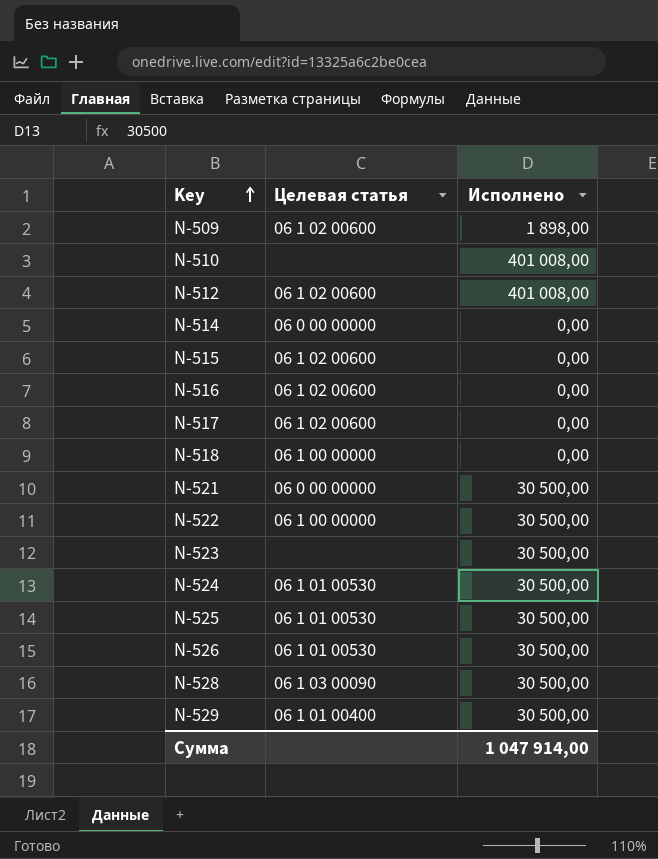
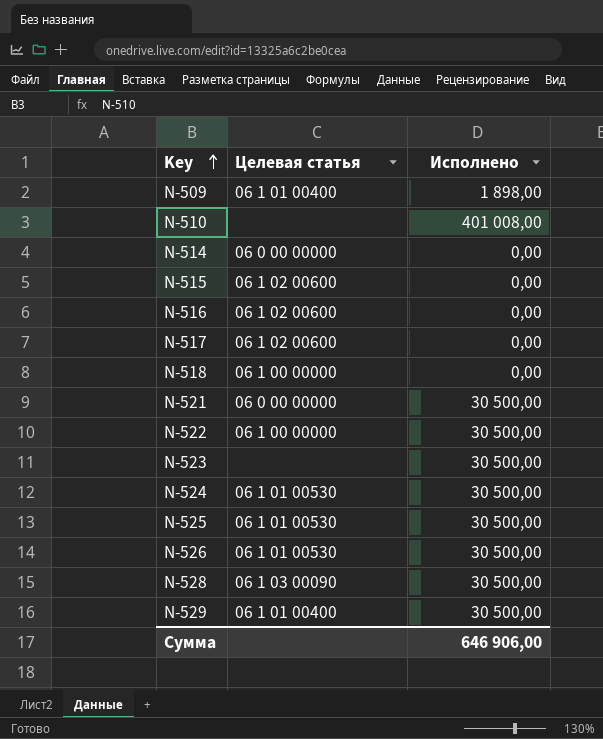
row N-512: 06 1 02 00600 | 401 008,00 -> none
N-509 | Целевая статья: 06 1 02 00600 -> 06 1 01 00400
Сумма | Исполнено: 1 047 914,00 -> 646 906,00

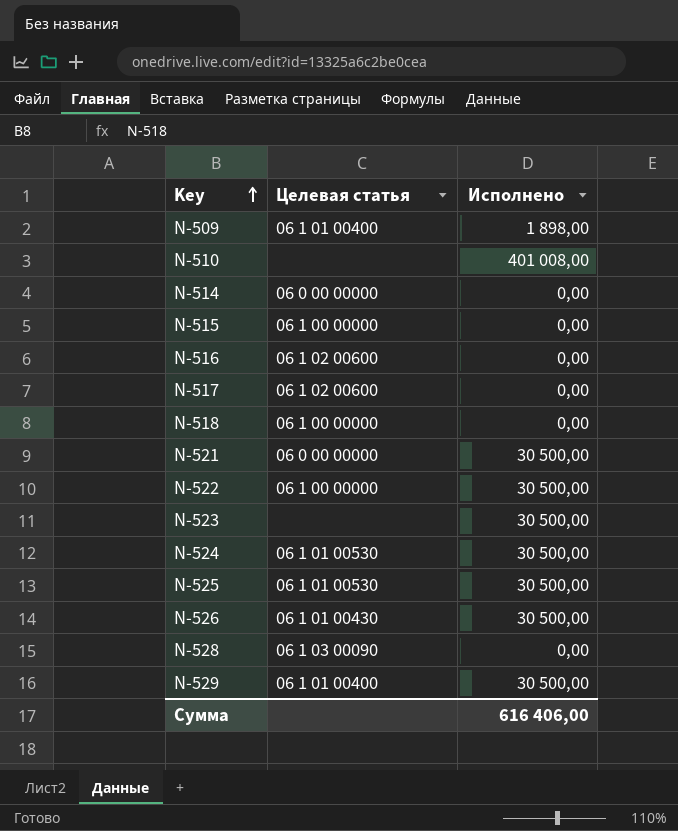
N-515 | Целевая статья: 06 1 02 00600 -> 06 1 00 00000
N-526 | Целевая статья: 06 1 01 00530 -> 06 1 01 00430
N-528 | Исполнено: 30 500,00 -> 0,00
Сумма | Исполнено: 646 906,00 -> 616 406,00

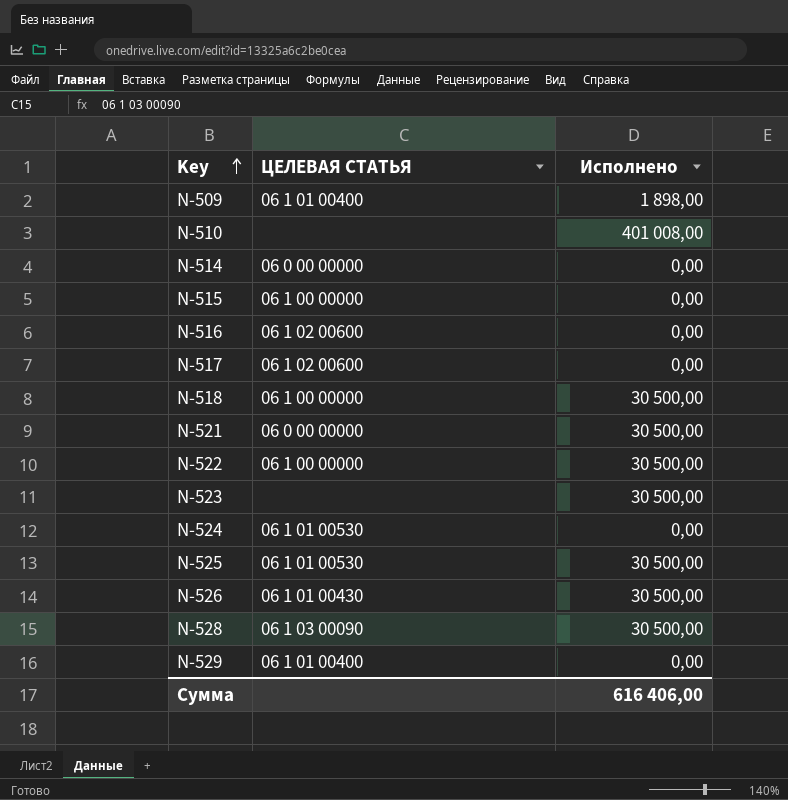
column name: Целевая статья -> ЦЕЛЕВАЯ СТАТЬЯ
N-518 | Исполнено: 0,00 -> 30 500,00
N-524 | Исполнено: 30 500,00 -> 0,00
N-528 | Исполнено: 0,00 -> 30 500,00
N-529 | Исполнено: 30 500,00 -> 0,00

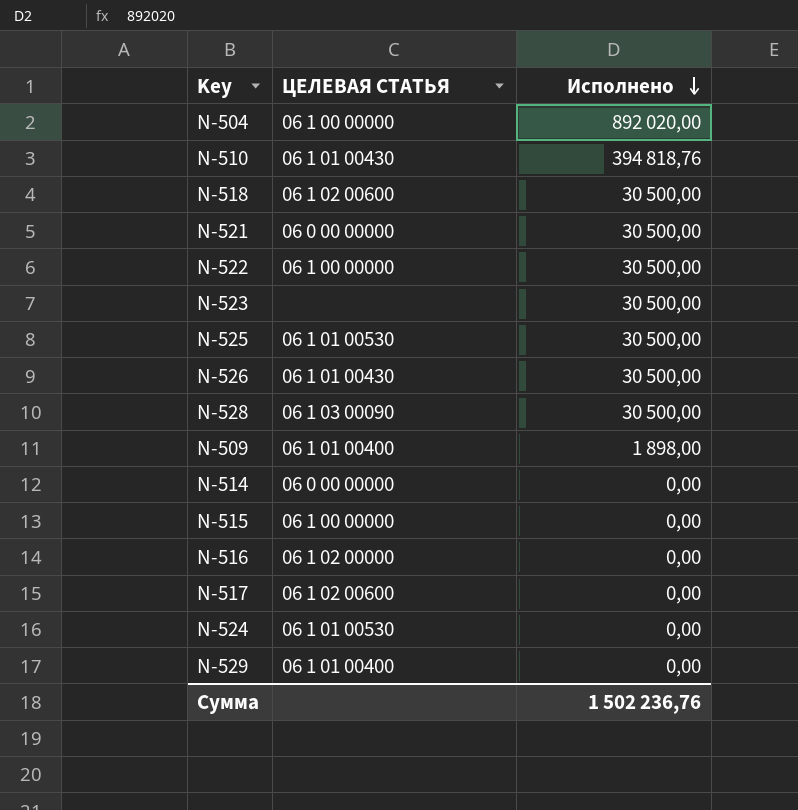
row order: Key ascending -> Исполнено descending
row N-504: none -> 06 1 00 00000 | 892 020,00
N-510 | ЦЕЛЕВАЯ СТАТЬЯ: none -> 06 1 01 00430
N-510 | Исполнено: 401 008,00 -> 394 818,76
N-518 | ЦЕЛЕВАЯ СТАТЬЯ: 06 1 00 00000 -> 06 1 02 00600
N-516 | ЦЕЛЕВАЯ СТАТЬЯ: 06 1 02 00600 -> 06 1 02 00000
Сумма | Исполнено: 616 406,00 -> 1 502 236,76

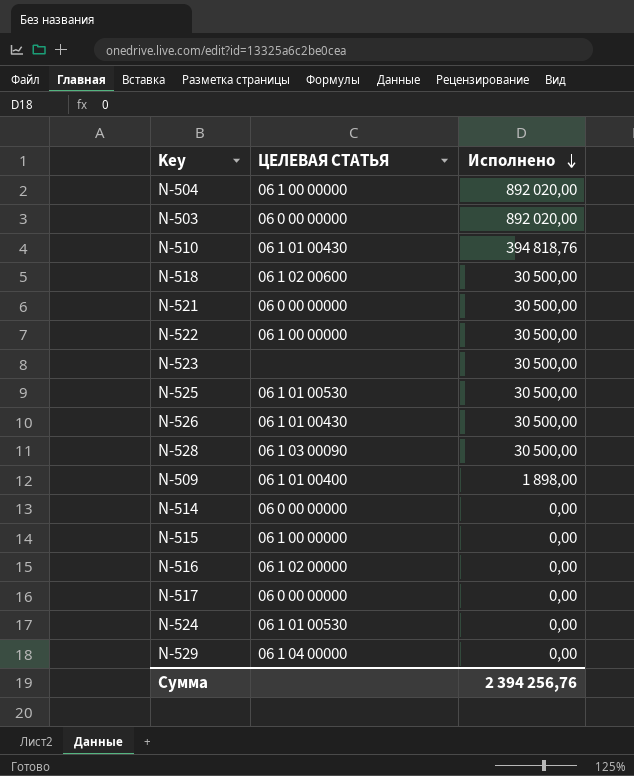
row N-503: none -> 06 0 00 00000 | 892 020,00
N-517 | ЦЕЛЕВАЯ СТАТЬЯ: 06 1 02 00600 -> 06 0 00 00000
N-529 | ЦЕЛЕВАЯ СТАТЬЯ: 06 1 01 00400 -> 06 1 04 00000
Сумма | Исполнено: 1 502 236,76 -> 2 394 256,76

